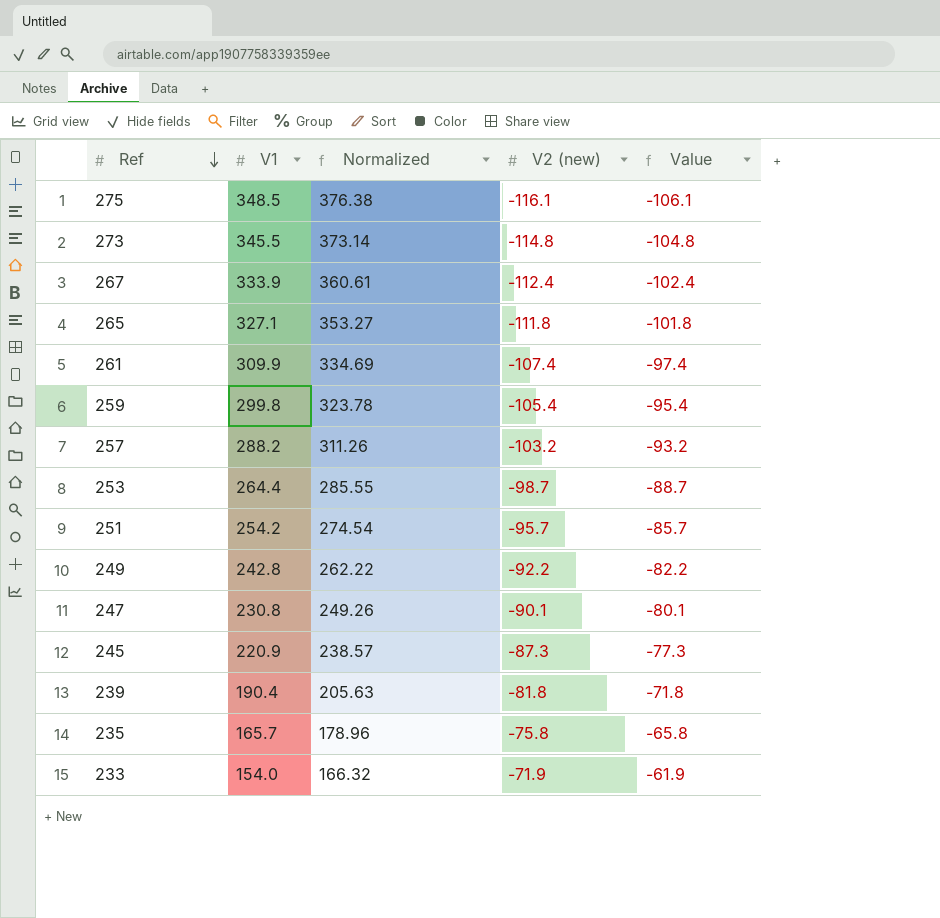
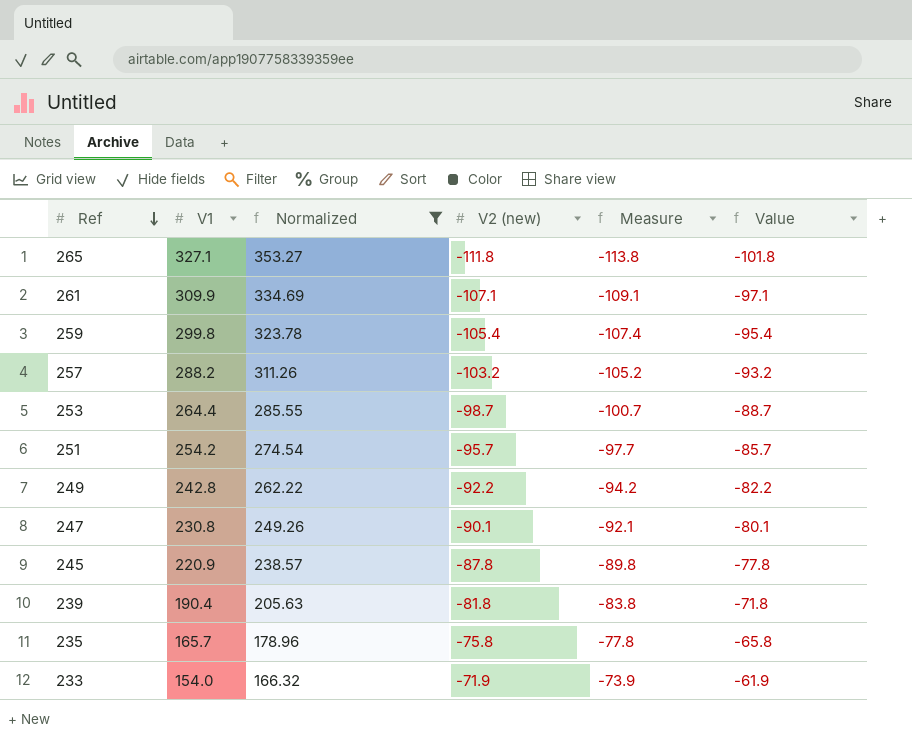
filter: none -> Normalized <= 353.27
column Measure | formula: none -> [V2 (new)] - 2
261 | V2 (new): -107.4 -> -107.1
261 | Value: -97.4 -> -97.1
245 | V2 (new): -87.3 -> -87.8
245 | Value: -77.3 -> -77.8

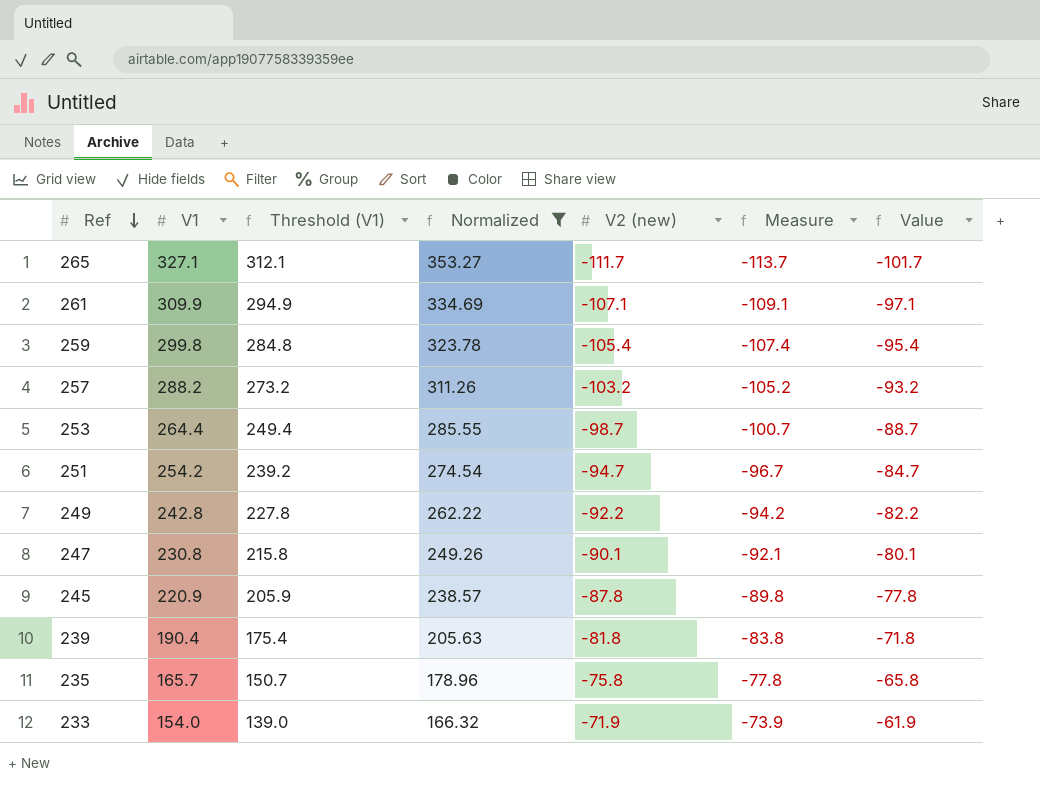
column Threshold (V1) | formula: none -> [V1] - 15
265 | V2 (new): -111.8 -> -111.7
265 | Measure: -113.8 -> -113.7
265 | Value: -101.8 -> -101.7
251 | V2 (new): -95.7 -> -94.7
251 | Measure: -97.7 -> -96.7
251 | Value: -85.7 -> -84.7

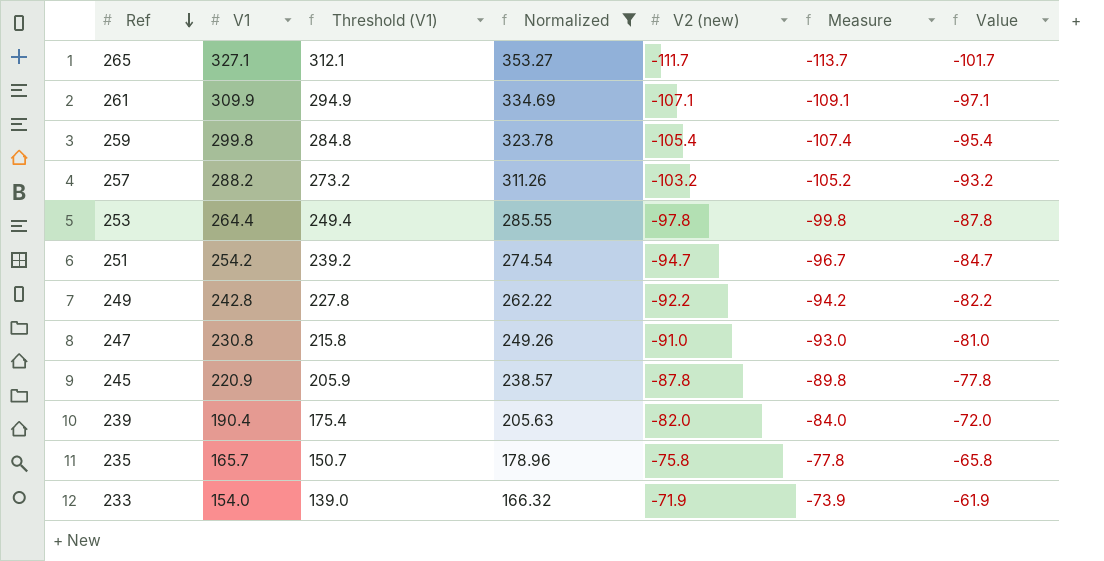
253 | V2 (new): -98.7 -> -97.8
253 | Measure: -100.7 -> -99.8
253 | Value: -88.7 -> -87.8
247 | V2 (new): -90.1 -> -91.0
247 | Measure: -92.1 -> -93.0
247 | Value: -80.1 -> -81.0
239 | V2 (new): -81.8 -> -82.0
239 | Measure: -83.8 -> -84.0
239 | Value: -71.8 -> -72.0

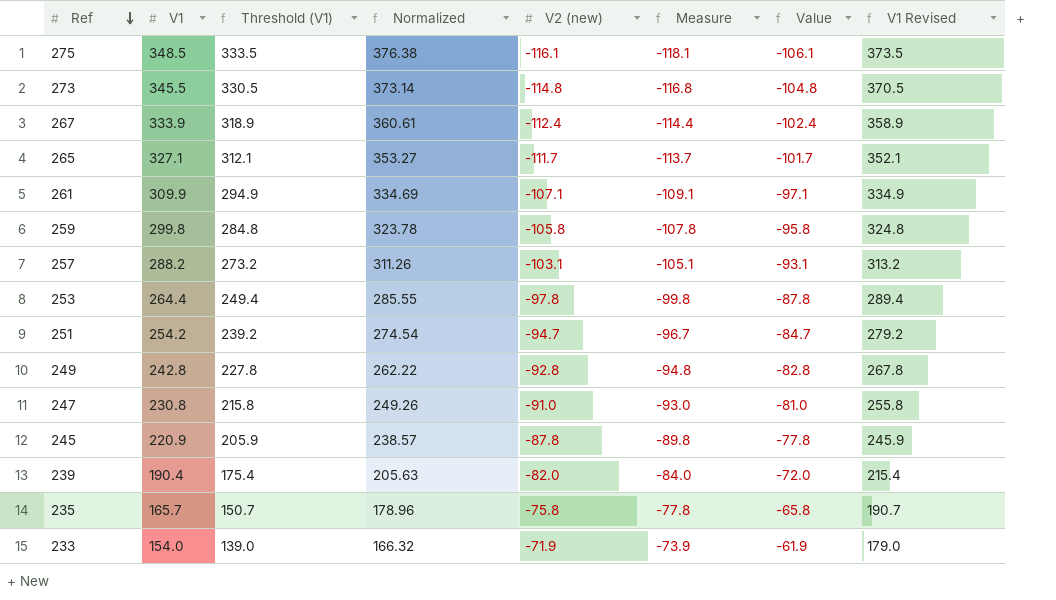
filter: Normalized <= 353.27 -> none
column V1 Revised | formula: none -> [V1] + 25
259 | V2 (new): -105.4 -> -105.8
259 | Measure: -107.4 -> -107.8
259 | Value: -95.4 -> -95.8
257 | V2 (new): -103.2 -> -103.1
257 | Measure: -105.2 -> -105.1
257 | Value: -93.2 -> -93.1
249 | V2 (new): -92.2 -> -92.8
249 | Measure: -94.2 -> -94.8
249 | Value: -82.2 -> -82.8

